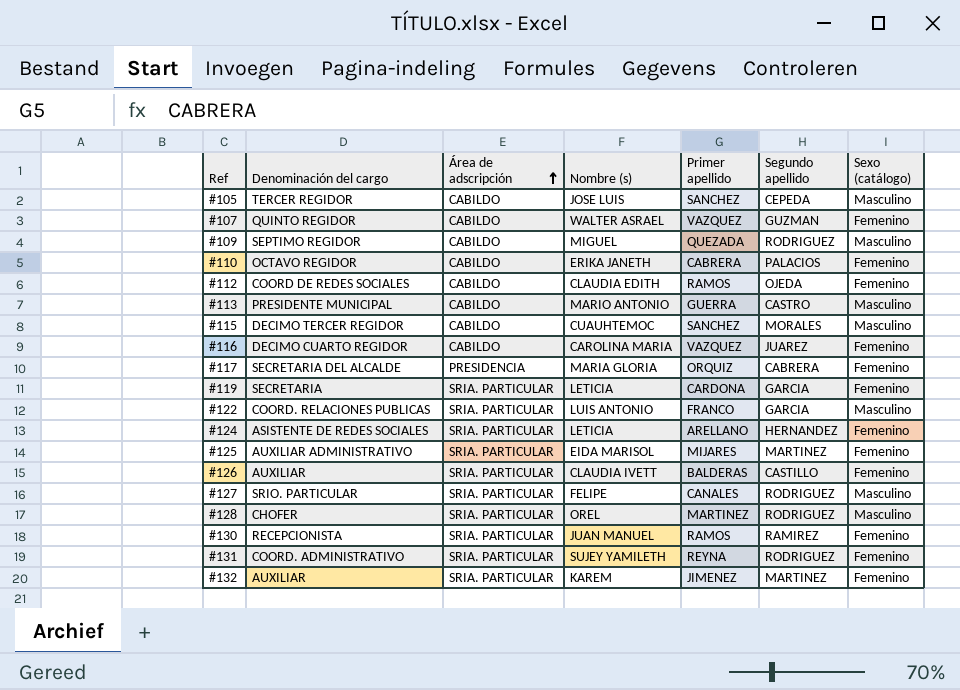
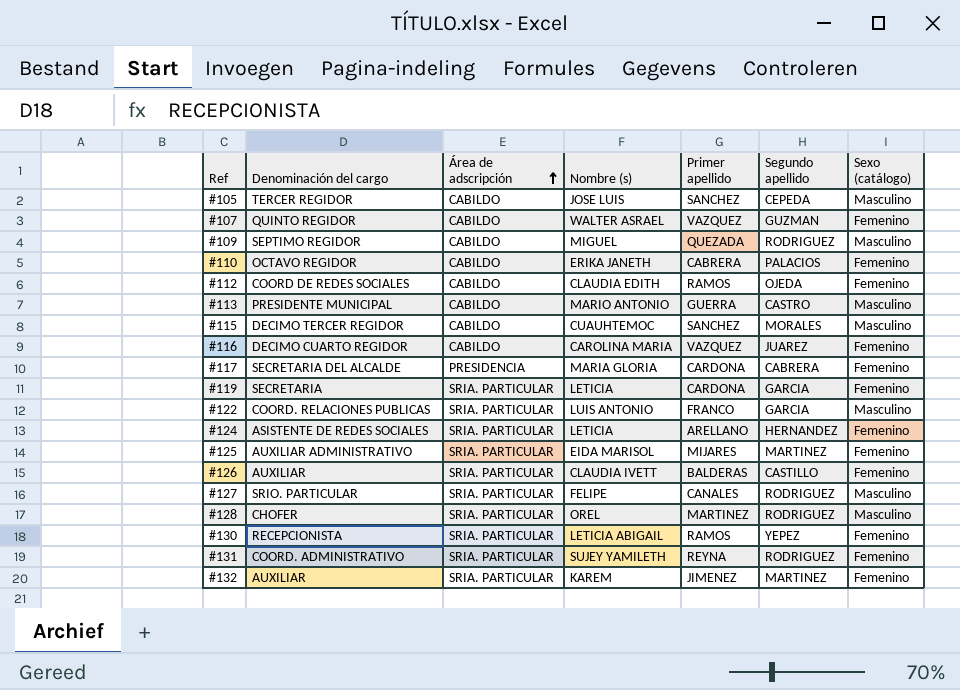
#117 | Primer apellido: ORQUIZ -> CARDONA
#130 | Nombre (s): JUAN MANUEL -> LETICIA ABIGAIL
#130 | Segundo apellido: RAMIREZ -> YEPEZ

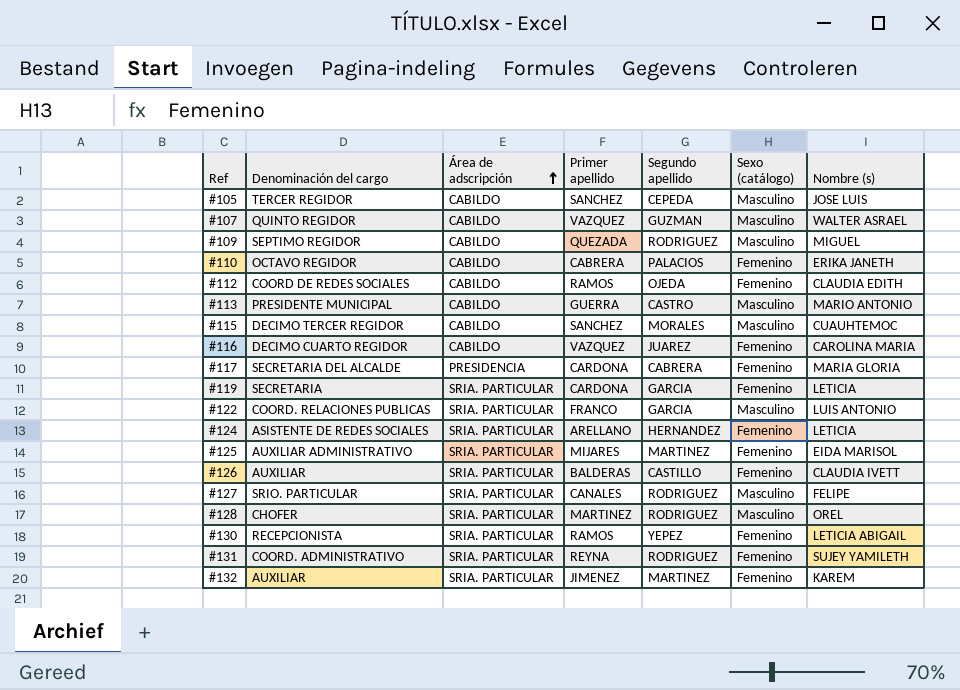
column Nombre (s) | position: 4 -> 7
#107 | Sexo (catálogo): Femenino -> Masculino

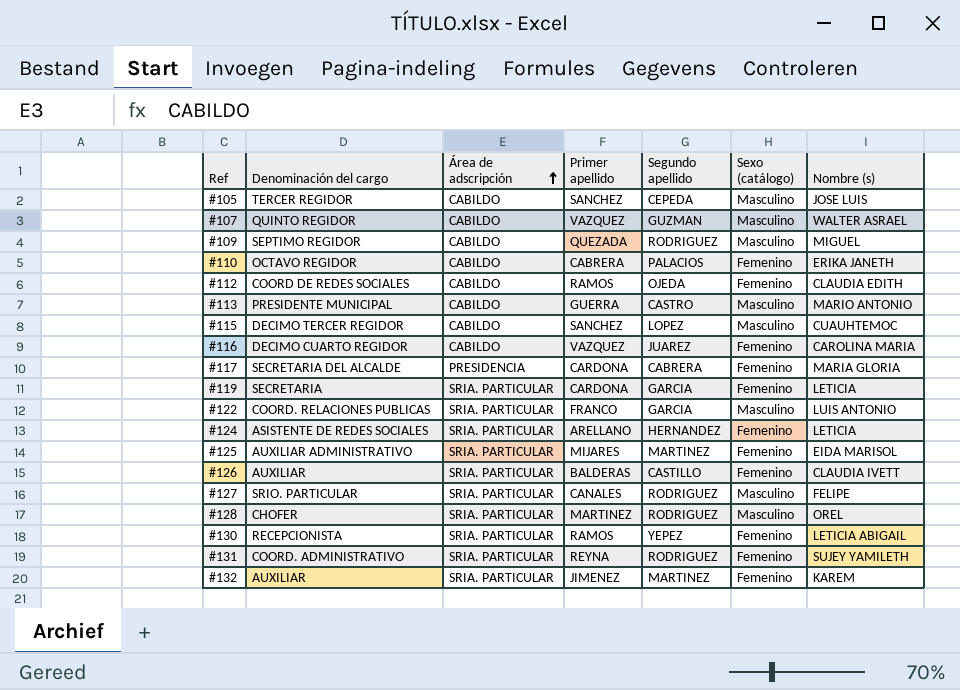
#115 | Segundo apellido: MORALES -> LOPEZ

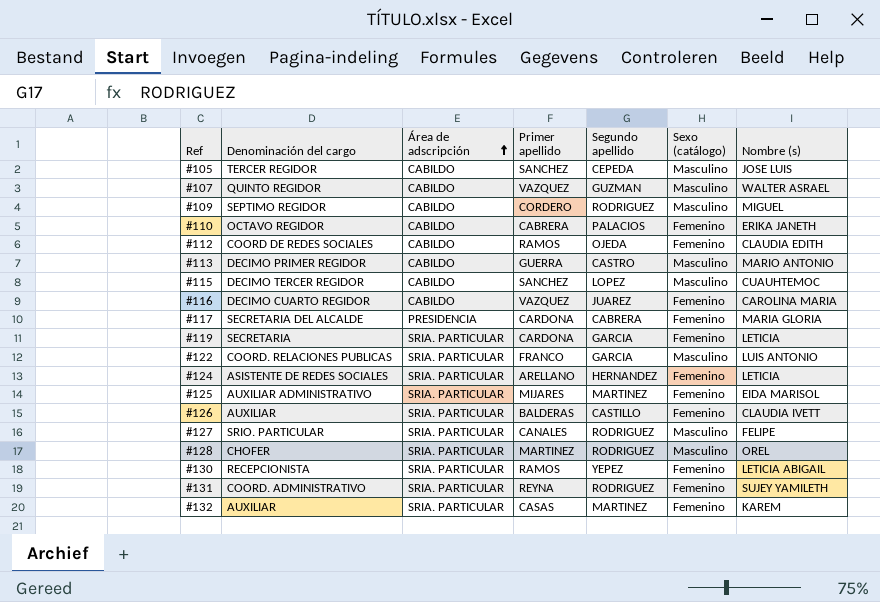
#109 | Primer apellido: QUEZADA -> CORDERO
#113 | Denominación del cargo: PRESIDENTE MUNICIPAL -> DECIMO PRIMER REGIDOR
#132 | Primer apellido: JIMENEZ -> CASAS

